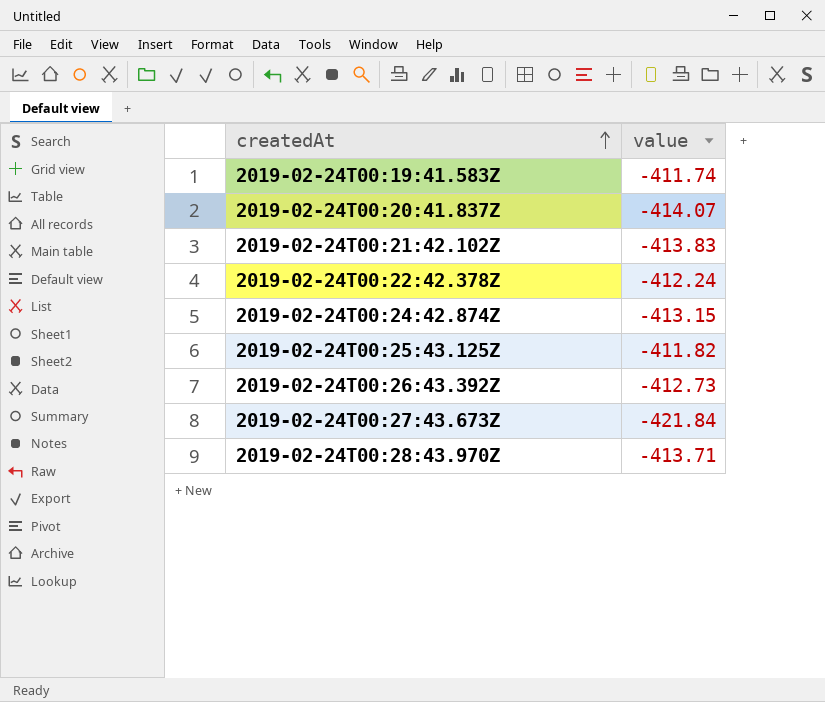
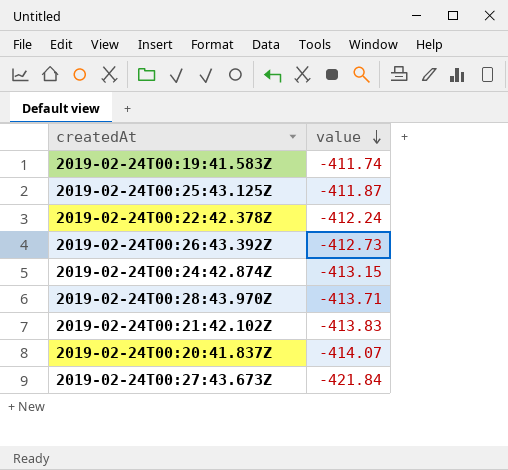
row order: createdAt ascending -> value descending
2019-02-24T00:25:43.125Z | value: -411.82 -> -411.87

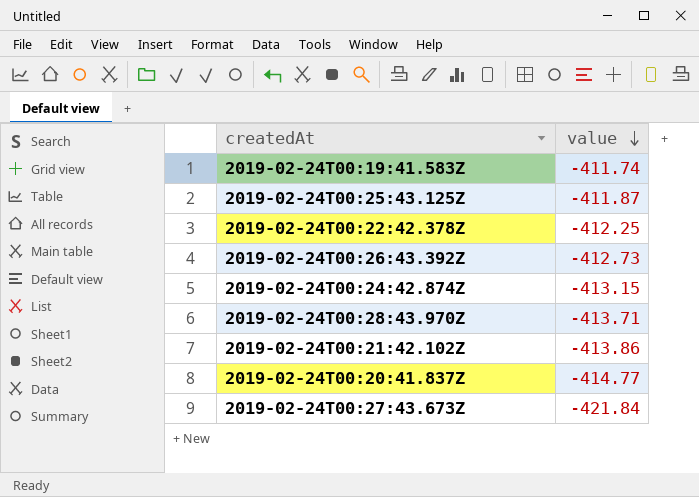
2019-02-24T00:22:42.378Z | value: -412.24 -> -412.25
2019-02-24T00:21:42.102Z | value: -413.83 -> -413.86
2019-02-24T00:20:41.837Z | value: -414.07 -> -414.77

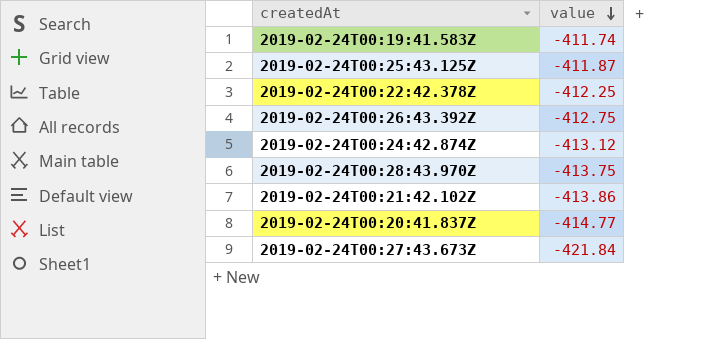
2019-02-24T00:26:43.392Z | value: -412.73 -> -412.75
2019-02-24T00:24:42.874Z | value: -413.15 -> -413.12
2019-02-24T00:28:43.970Z | value: -413.71 -> -413.75

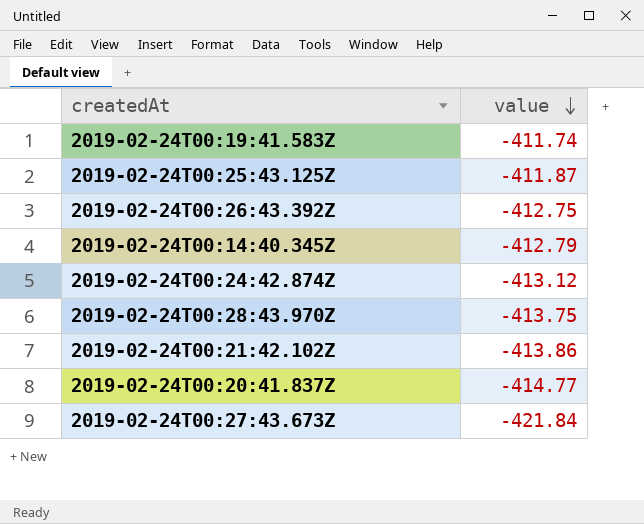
row 2019-02-24T00:22:42.378Z: -412.25 -> none
row 2019-02-24T00:14:40.345Z: none -> -412.79

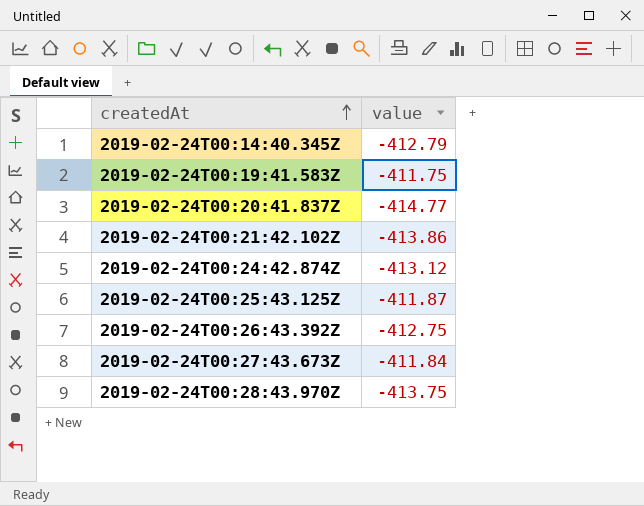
row order: value descending -> createdAt ascending
2019-02-24T00:19:41.583Z | value: -411.74 -> -411.75
2019-02-24T00:27:43.673Z | value: -421.84 -> -411.84

